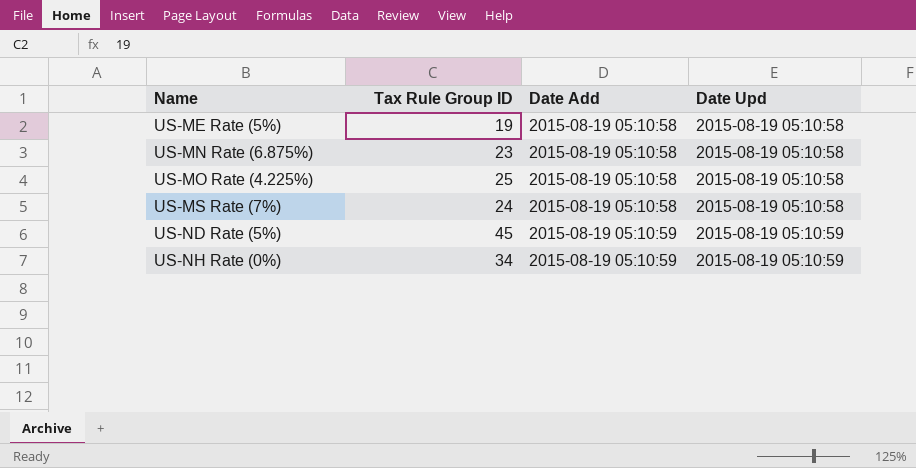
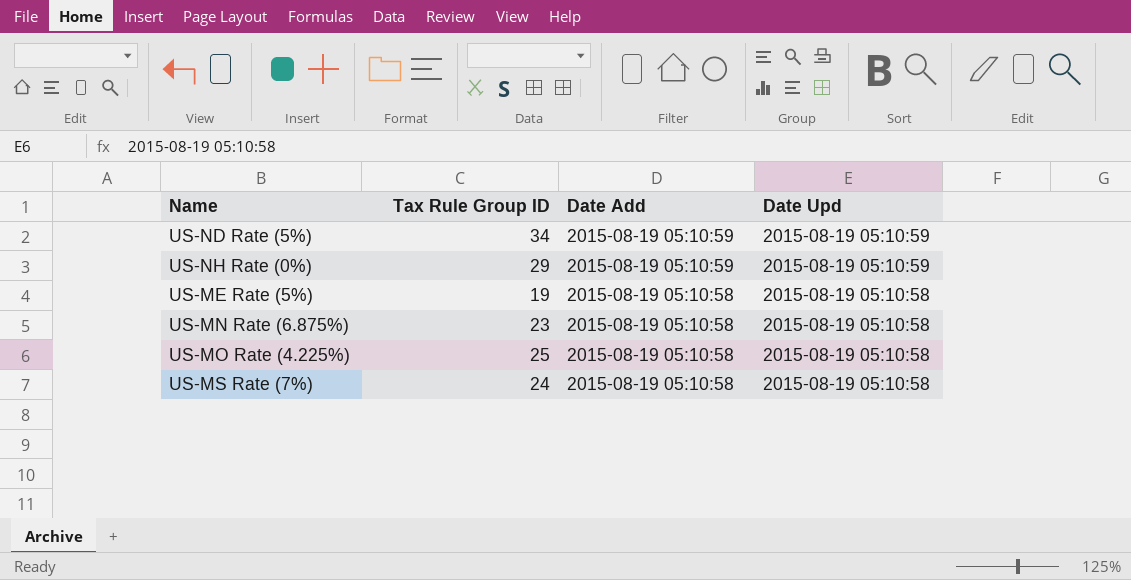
row order: Name ascending -> Date Add descending
US-ND Rate (5%) | Tax Rule Group ID: 45 -> 34
US-NH Rate (0%) | Tax Rule Group ID: 34 -> 29

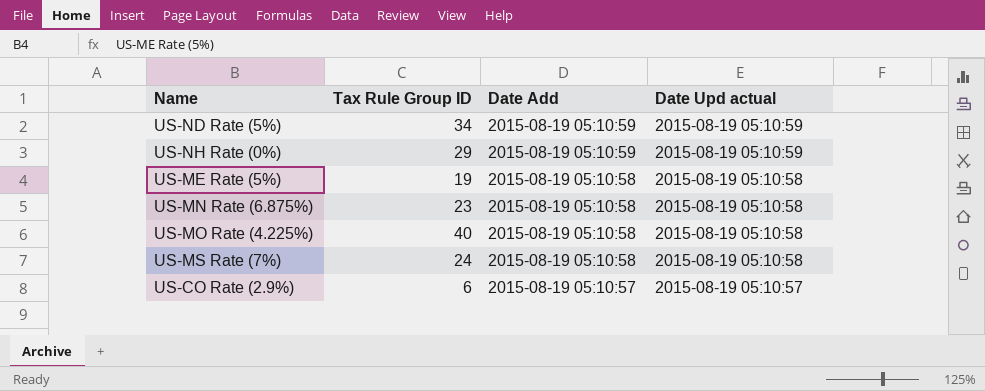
column name: Date Upd -> Date Upd actual
US-MO Rate (4.225%) | Tax Rule Group ID: 25 -> 40
row US-CO Rate (2.9%): none -> 6 | 2015-08-19 05:10:57 | 2015-08-19 05:10:57

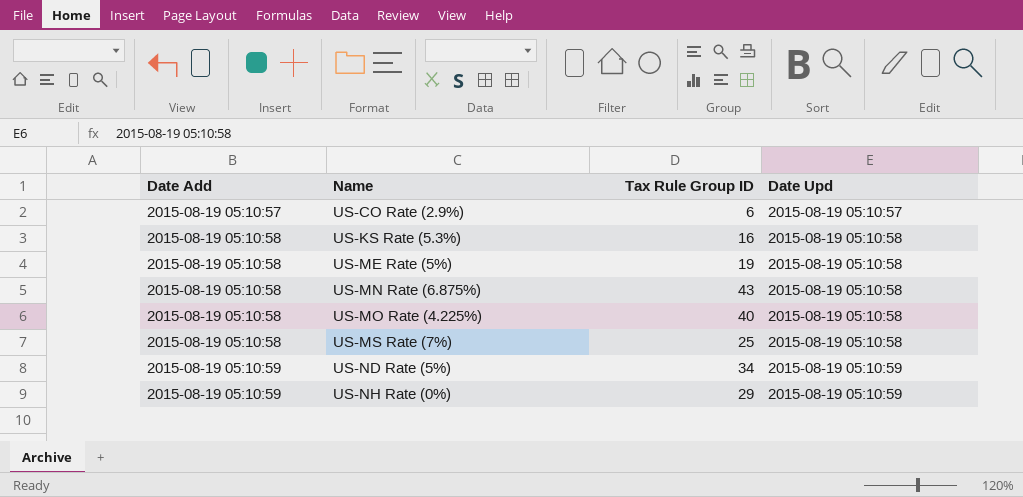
row order: Date Add descending -> Date Add ascending
column Date Add | position: 3 -> 1
column name: Date Upd actual -> Date Upd
row US-KS Rate (5.3%): none -> 2015-08-19 05:10:58 | 16 | 2015-08-19 05:10:58
US-MN Rate (6.875%) | Tax Rule Group ID: 23 -> 43
US-MS Rate (7%) | Tax Rule Group ID: 24 -> 25

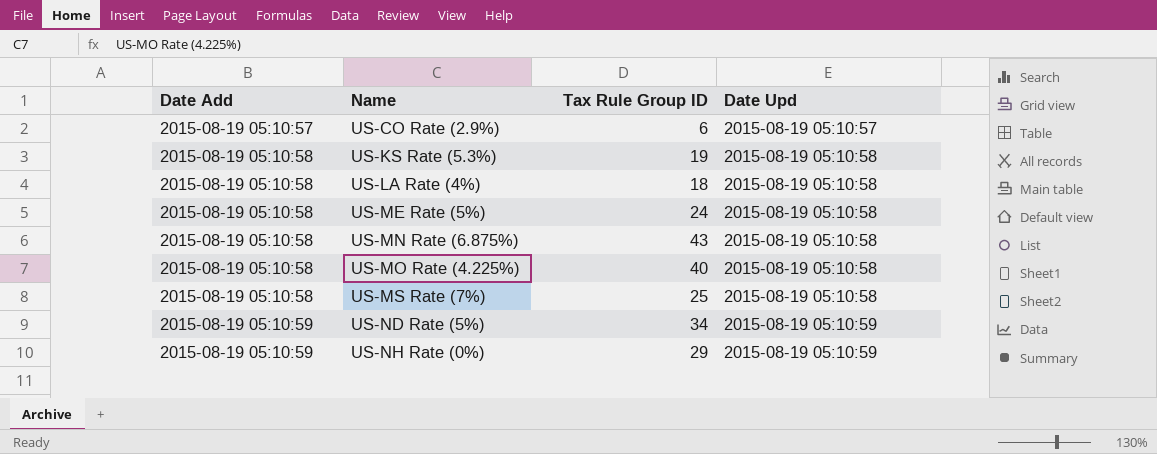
US-KS Rate (5.3%) | Tax Rule Group ID: 16 -> 19
row US-LA Rate (4%): none -> 2015-08-19 05:10:58 | 18 | 2015-08-19 05:10:58
US-ME Rate (5%) | Tax Rule Group ID: 19 -> 24

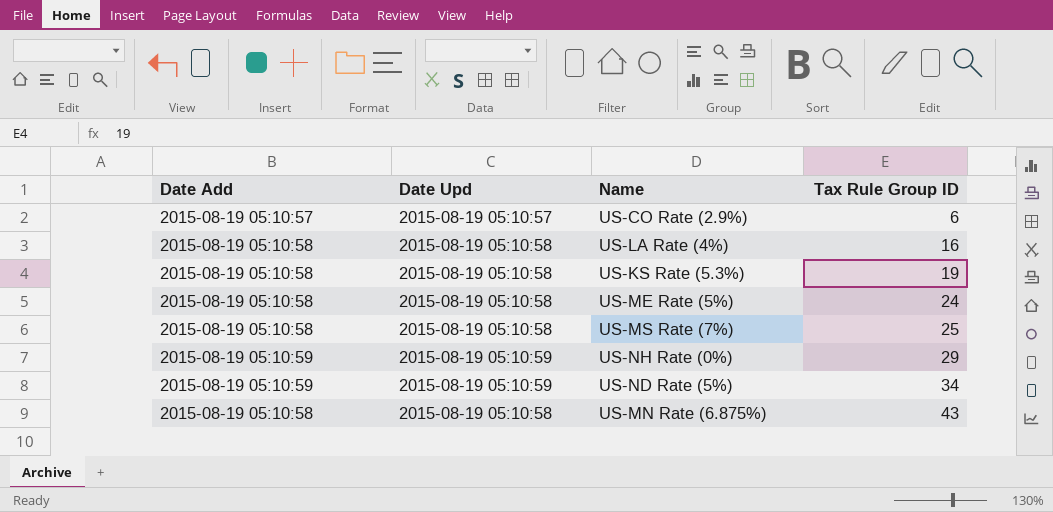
row order: Date Add ascending -> Tax Rule Group ID ascending
column Date Upd | position: 4 -> 2
row US-MO Rate (4.225%): 2015-08-19 05:10:58 | 40 | 2015-08-19 05:10:58 -> none
US-LA Rate (4%) | Tax Rule Group ID: 18 -> 16

